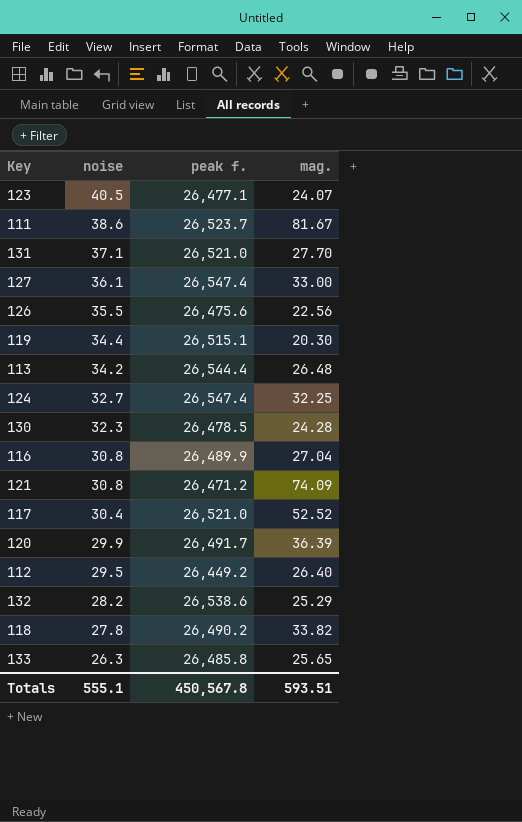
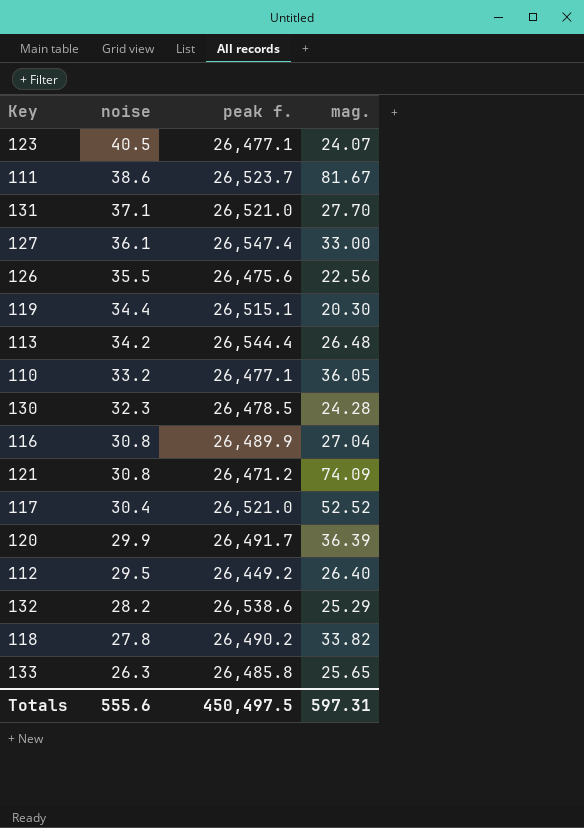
row 124: 32.7 | 26,547.4 | 32.25 -> none
row 110: none -> 33.2 | 26,477.1 | 36.05
Totals | noise: 555.1 -> 555.6
Totals | peak f.: 450,567.8 -> 450,497.5
Totals | mag.: 593.51 -> 597.31

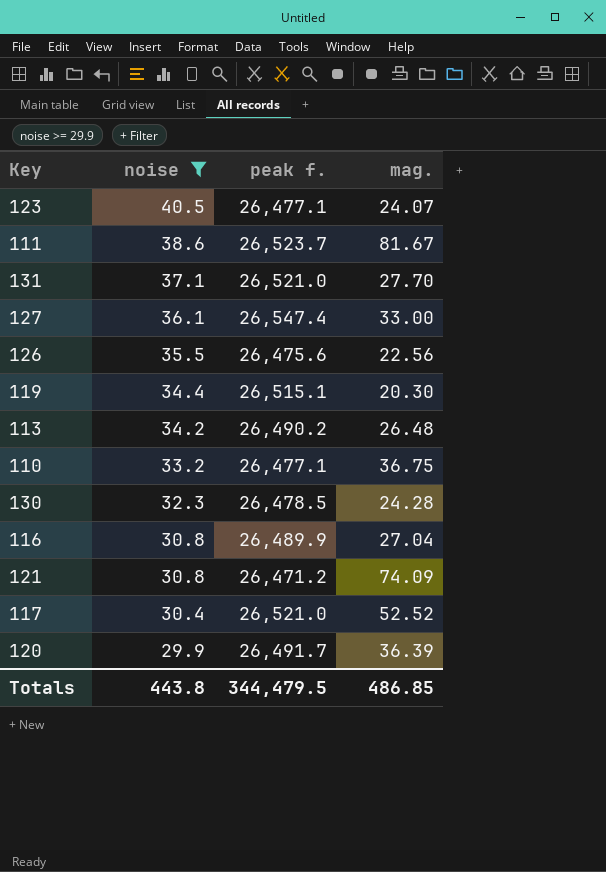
filter: none -> noise >= 29.9
113 | peak f.: 26,544.4 -> 26,490.2
110 | mag.: 36.05 -> 36.75
Totals | noise: 555.6 -> 443.8
Totals | peak f.: 450,497.5 -> 344,479.5
Totals | mag.: 597.31 -> 486.85

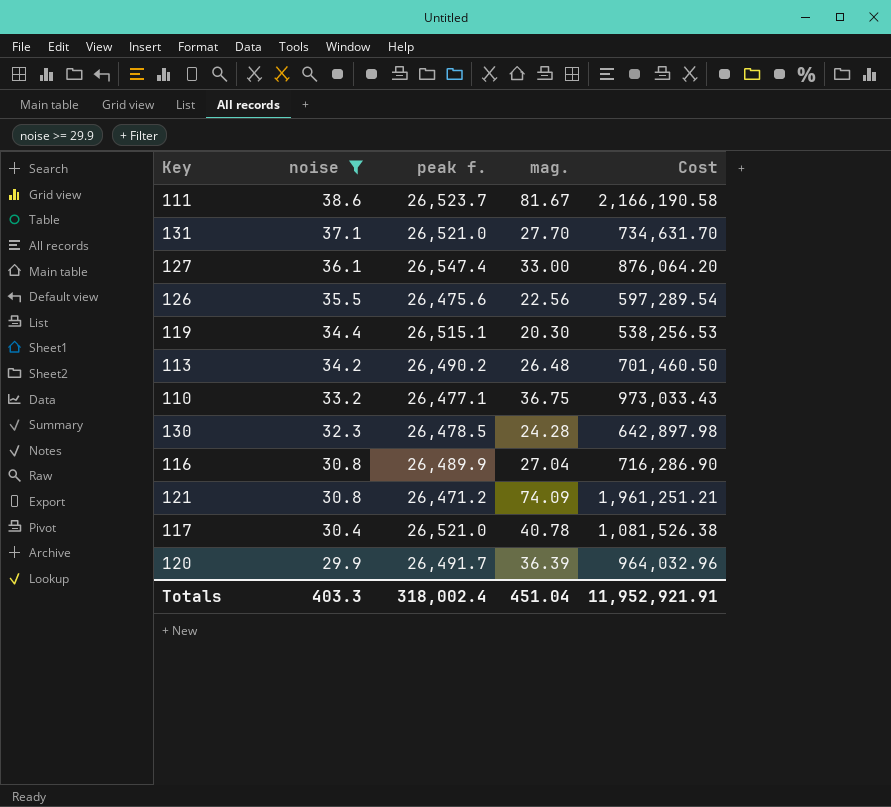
column Cost | formula: none -> [peak f.] * [mag.]
row 123: 40.5 | 26,477.1 | 24.07 -> none
117 | mag.: 52.52 -> 40.78
Totals | noise: 443.8 -> 403.3
Totals | peak f.: 344,479.5 -> 318,002.4
Totals | mag.: 486.85 -> 451.04

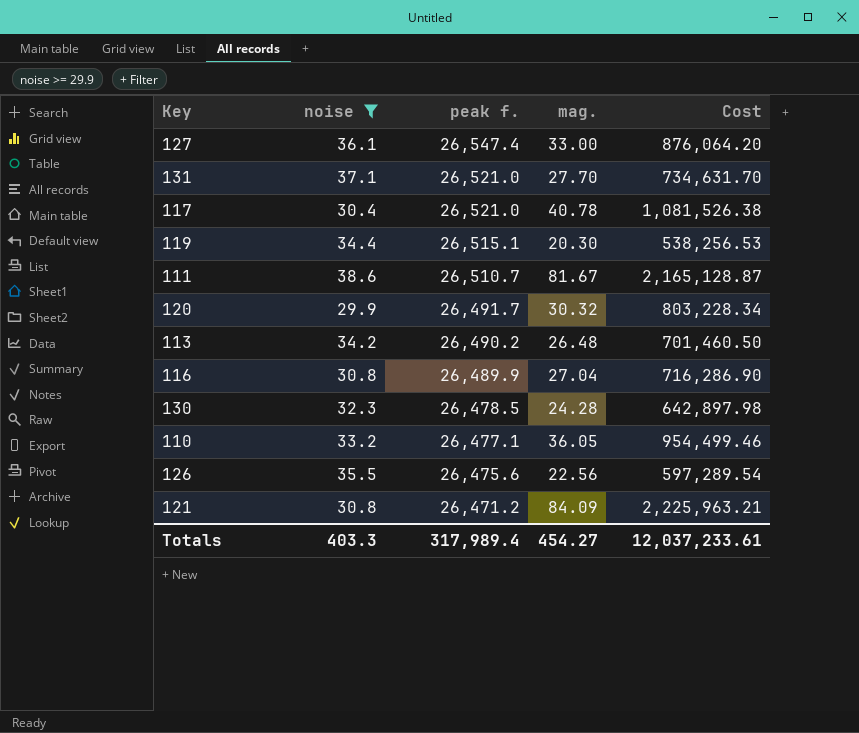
row order: noise descending -> peak f. descending
111 | peak f.: 26,523.7 -> 26,510.7
111 | Cost: 2,166,190.58 -> 2,165,128.87
120 | mag.: 36.39 -> 30.32
120 | Cost: 964,032.96 -> 803,228.34
110 | mag.: 36.75 -> 36.05
110 | Cost: 973,033.43 -> 954,499.46
121 | mag.: 74.09 -> 84.09
121 | Cost: 1,961,251.21 -> 2,225,963.21
Totals | peak f.: 318,002.4 -> 317,989.4
Totals | mag.: 451.04 -> 454.27
Totals | Cost: 11,952,921.91 -> 12,037,233.61

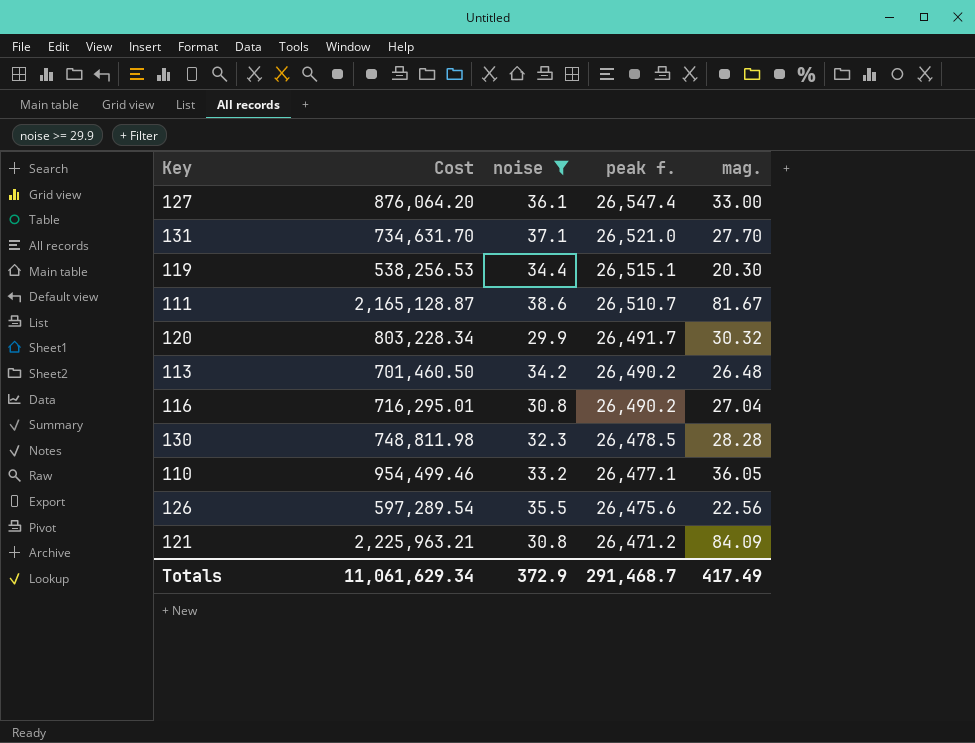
column Cost | position: 5 -> 2
row 117: 30.4 | 26,521.0 | 40.78 | 1,081,526.38 -> none
116 | Cost: 716,286.90 -> 716,295.01
116 | peak f.: 26,489.9 -> 26,490.2
130 | Cost: 642,897.98 -> 748,811.98
130 | mag.: 24.28 -> 28.28
Totals | Cost: 12,037,233.61 -> 11,061,629.34
Totals | noise: 403.3 -> 372.9
Totals | peak f.: 317,989.4 -> 291,468.7
Totals | mag.: 454.27 -> 417.49

